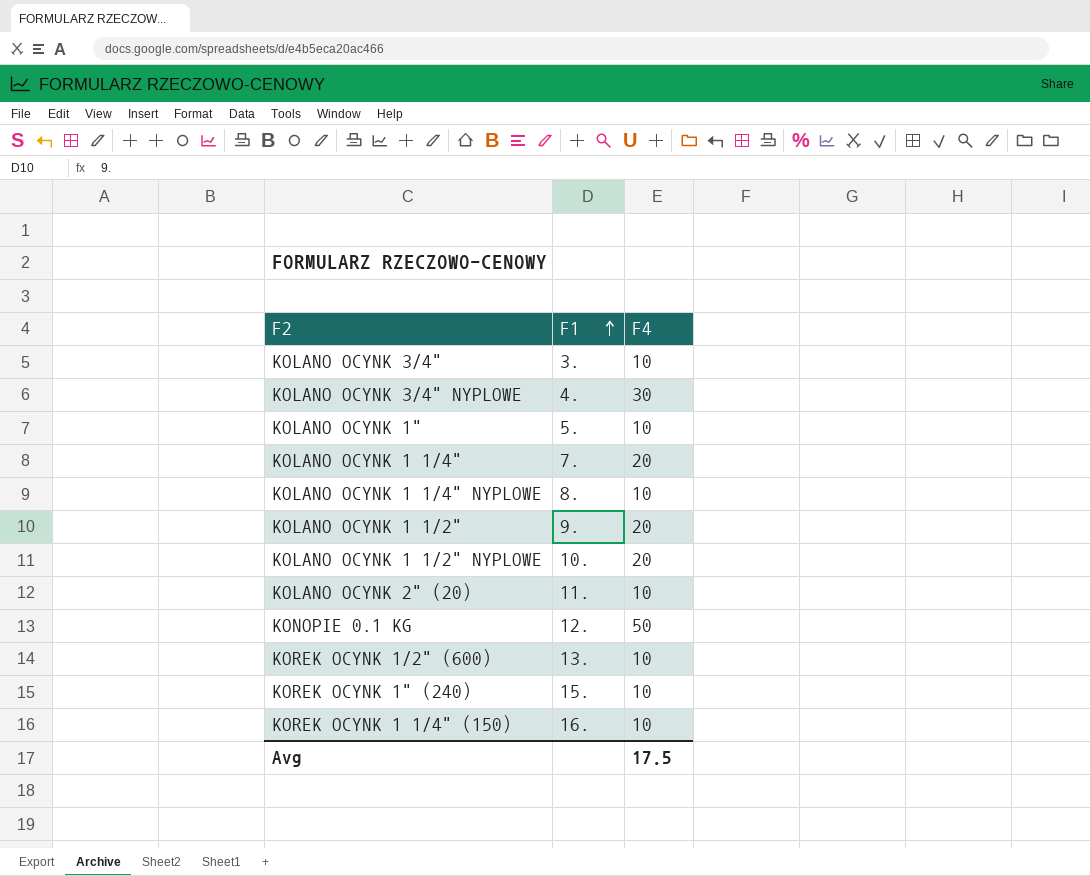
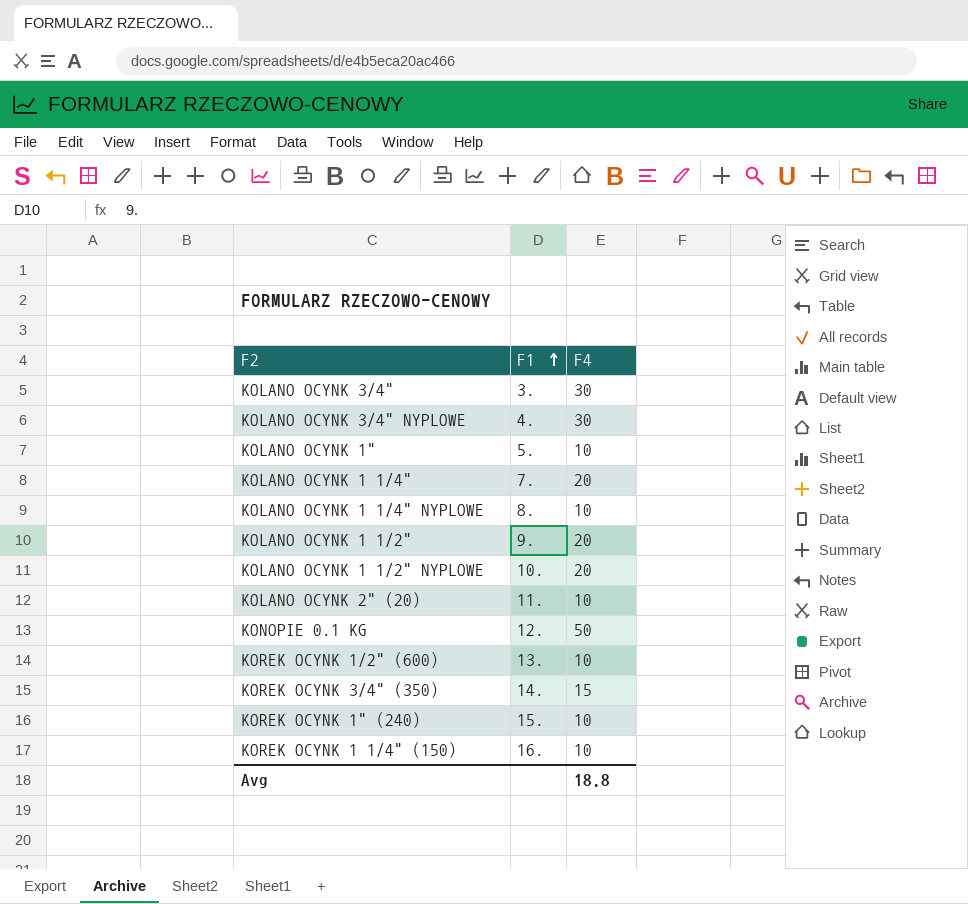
KOLANO OCYNK 3/4" | F4: 10 -> 30
row KOREK OCYNK 3/4" (350): none -> 14. | 15
Avg | F4: 17.5 -> 18.8

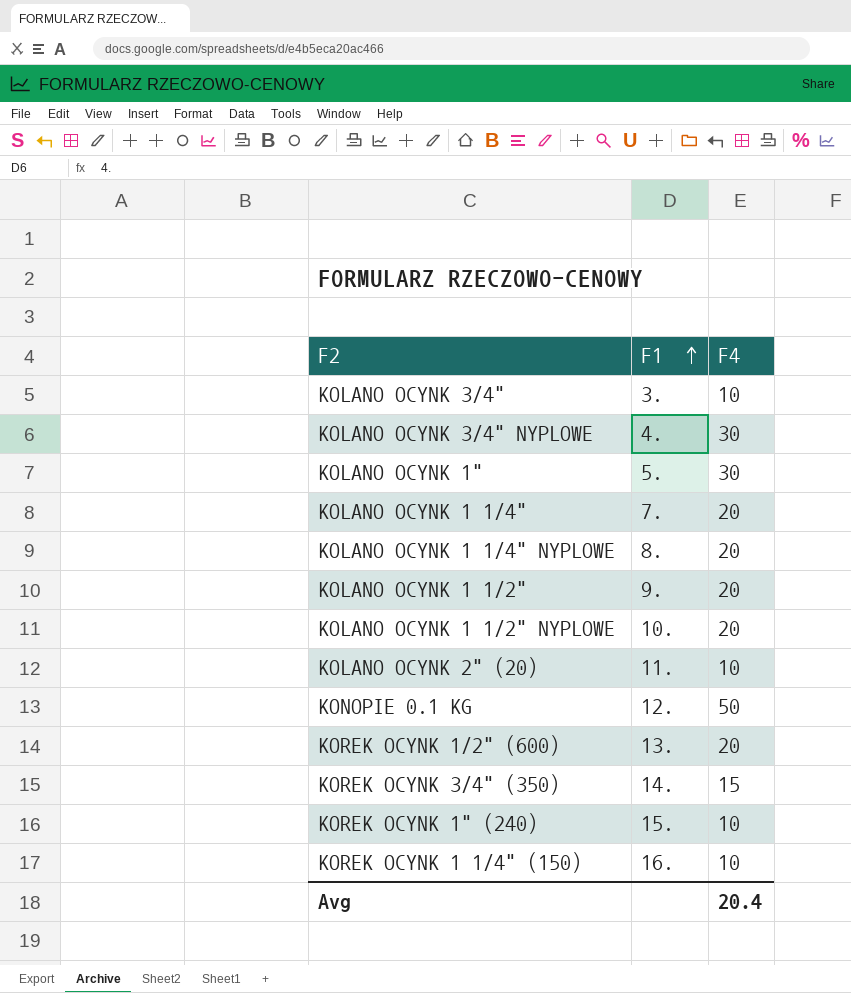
KOLANO OCYNK 3/4" | F4: 30 -> 10
KOLANO OCYNK 1" | F4: 10 -> 30
KOLANO OCYNK 1 1/4" NYPLOWE | F4: 10 -> 20
KOREK OCYNK 1/2" (600) | F4: 10 -> 20
Avg | F4: 18.8 -> 20.4

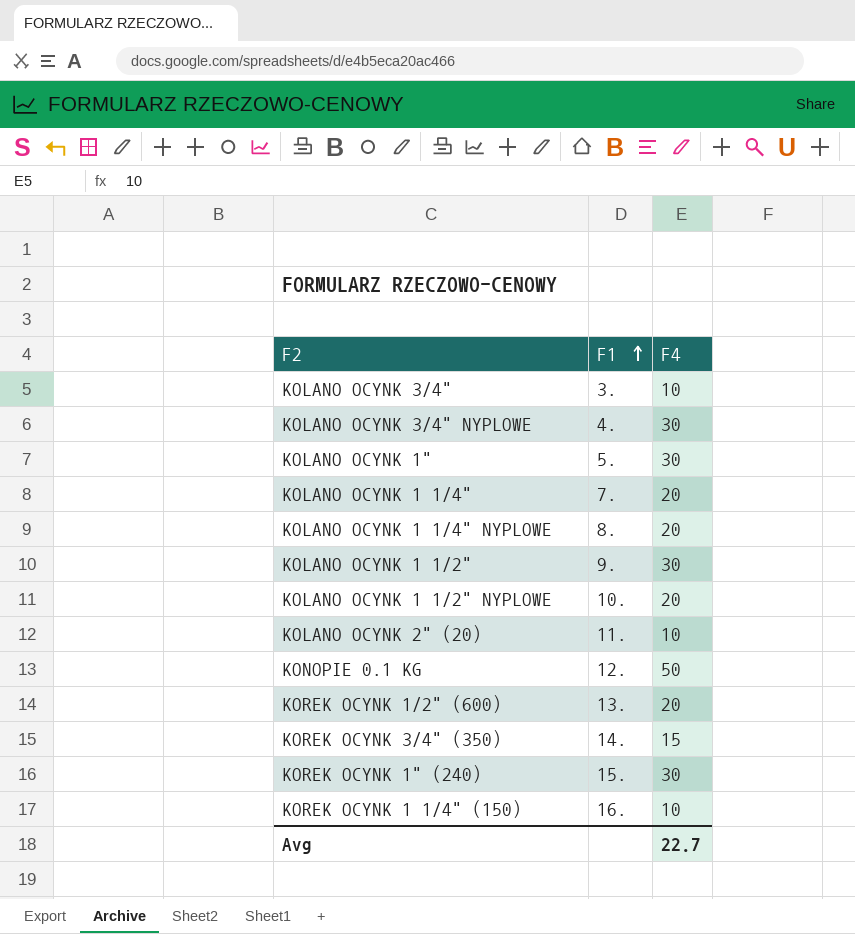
KOLANO OCYNK 1 1/2" | F4: 20 -> 30
KOREK OCYNK 1" (240) | F4: 10 -> 30
Avg | F4: 20.4 -> 22.7

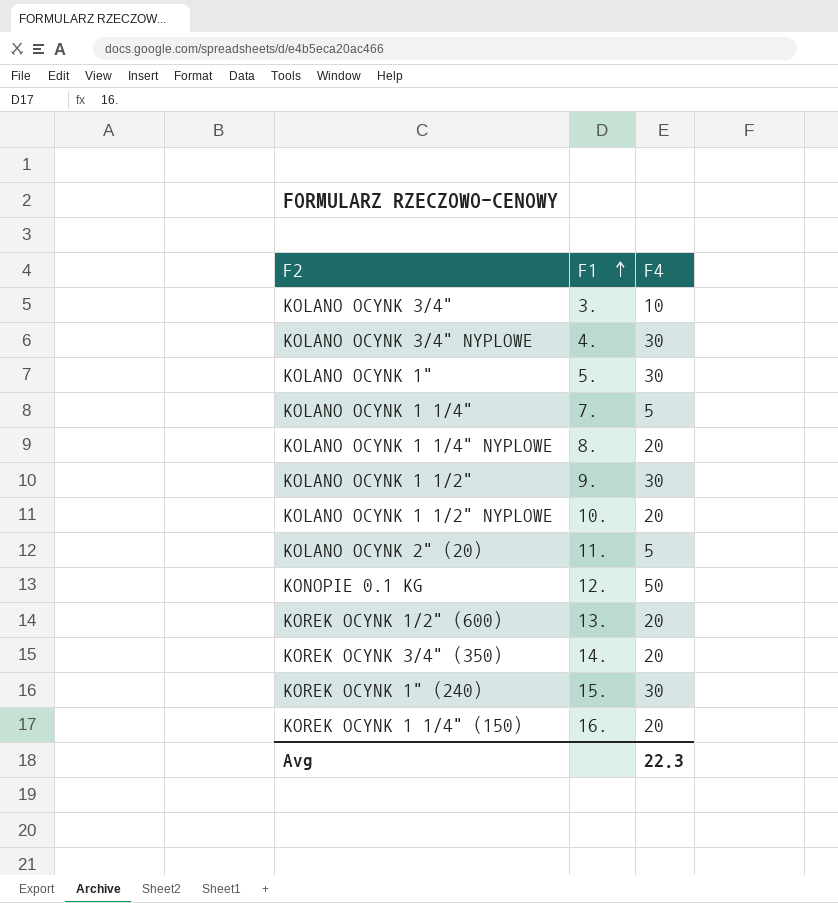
KOLANO OCYNK 1 1/4" | F4: 20 -> 5
KOLANO OCYNK 2" (20) | F4: 10 -> 5
KOREK OCYNK 3/4" (350) | F4: 15 -> 20
KOREK OCYNK 1 1/4" (150) | F4: 10 -> 20
Avg | F4: 22.7 -> 22.3

